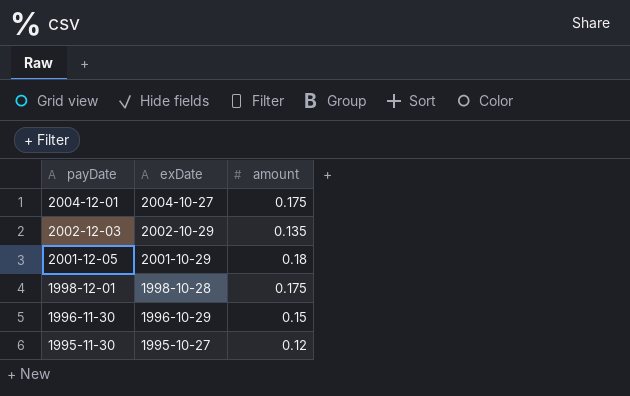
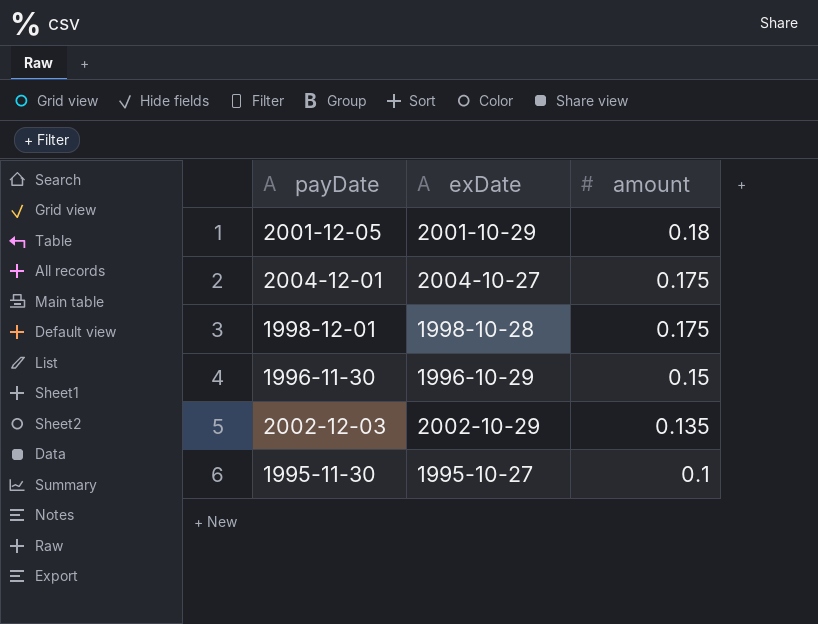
row order: payDate descending -> amount descending
1995-11-30 | amount: 0.12 -> 0.1

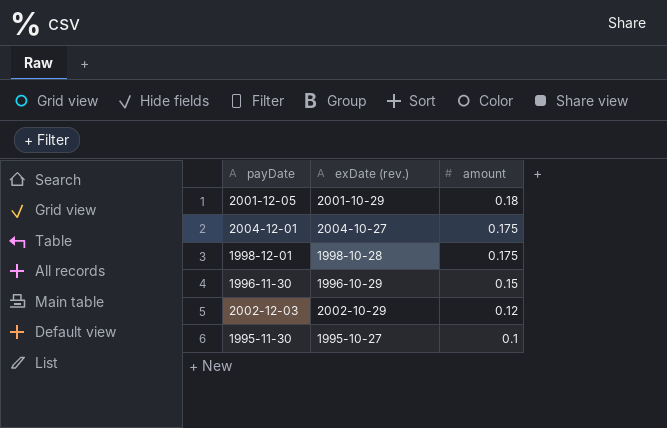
column name: exDate -> exDate (rev.)
2002-12-03 | amount: 0.135 -> 0.12

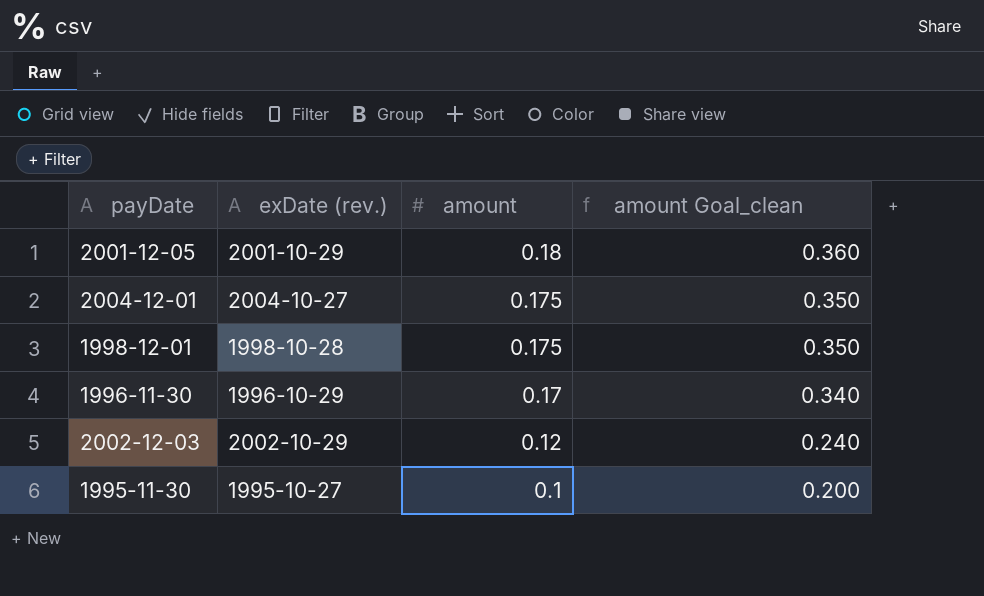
column amount Goal_clean | formula: none -> [amount] * 2
1996-11-30 | amount: 0.15 -> 0.17

